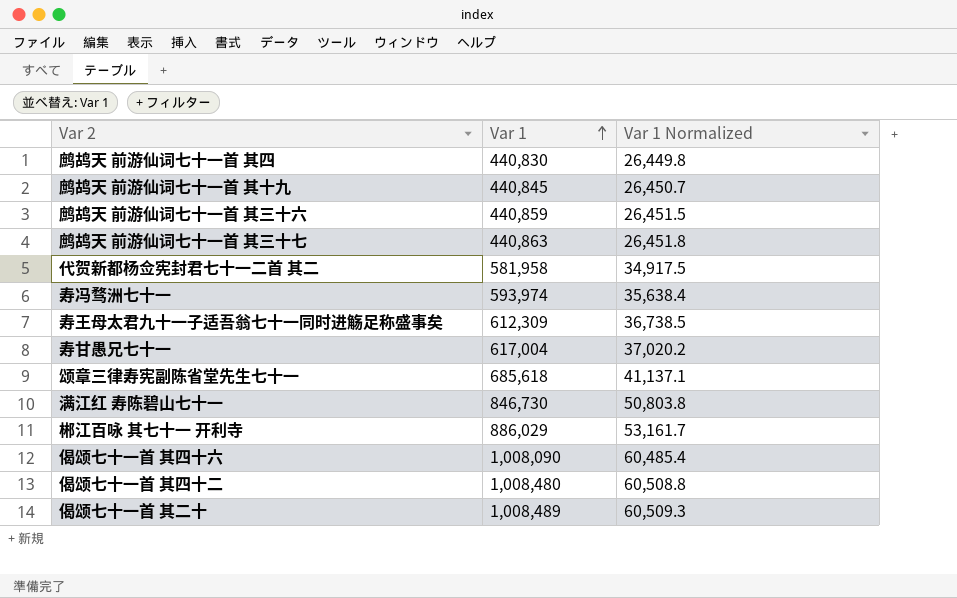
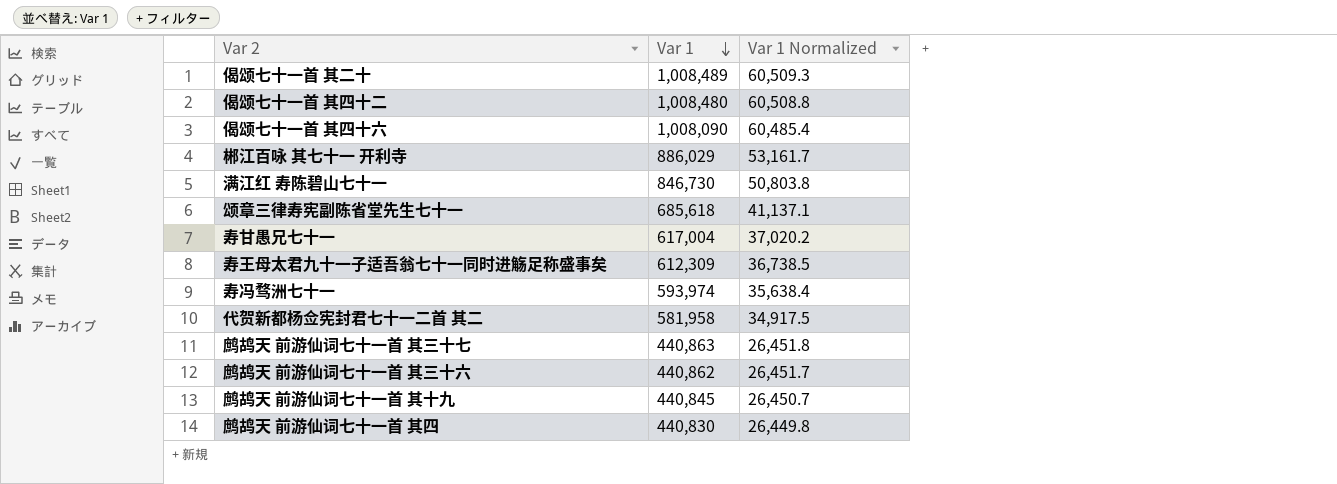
row order: Var 1 ascending -> Var 1 descending
鹧鸪天 前游仙词七十一首 其三十六 | Var 1: 440,859 -> 440,862
鹧鸪天 前游仙词七十一首 其三十六 | Var 1 Normalized: 26,451.5 -> 26,451.7

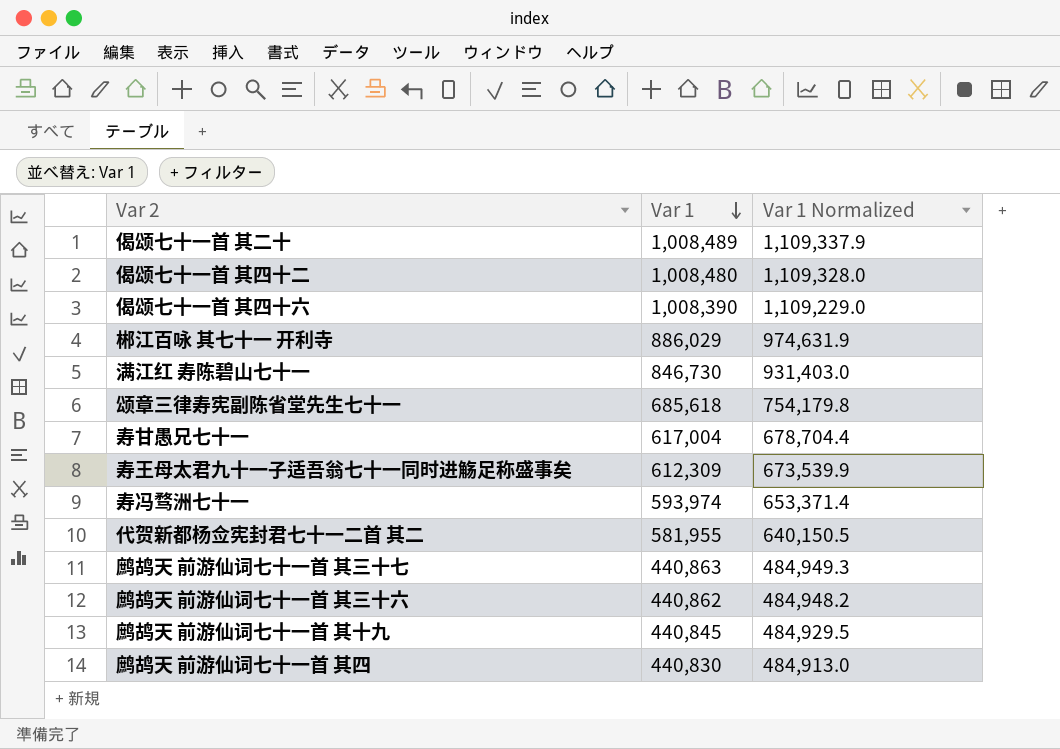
column Var 1 Normalized | formula: [Var 1] * 0.06 -> [Var 1] * 1.1
偈颂七十一首 其四十六 | Var 1: 1,008,090 -> 1,008,390
代贺新都杨佥宪封君七十一二首 其二 | Var 1: 581,958 -> 581,955

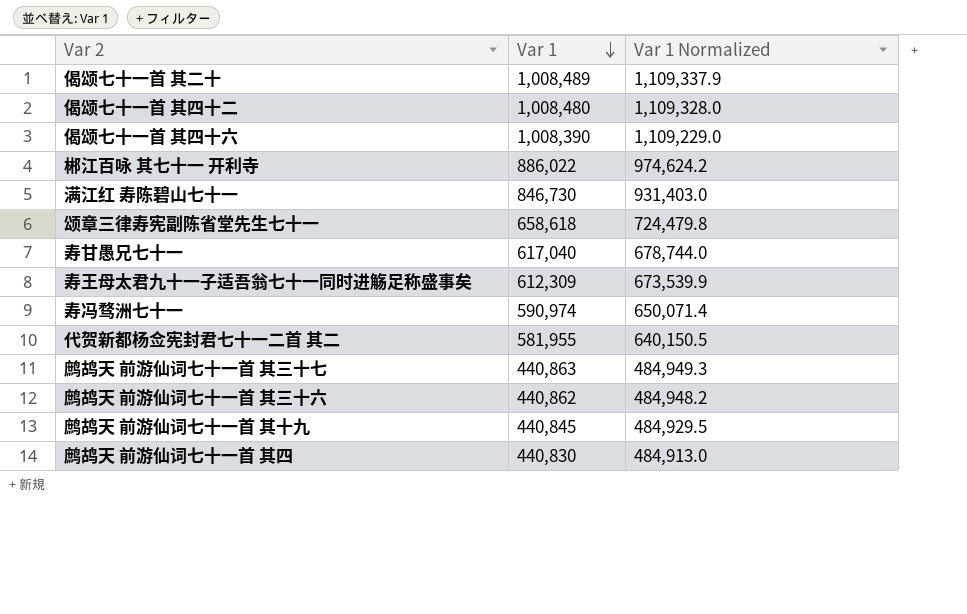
郴江百咏 其七十一 开利寺 | Var 1: 886,029 -> 886,022
郴江百咏 其七十一 开利寺 | Var 1 Normalized: 974,631.9 -> 974,624.2
颂章三律寿宪副陈省堂先生七十一 | Var 1: 685,618 -> 658,618
颂章三律寿宪副陈省堂先生七十一 | Var 1 Normalized: 754,179.8 -> 724,479.8
寿甘愚兄七十一 | Var 1: 617,004 -> 617,040
寿甘愚兄七十一 | Var 1 Normalized: 678,704.4 -> 678,744.0
寿冯骛洲七十一 | Var 1: 593,974 -> 590,974
寿冯骛洲七十一 | Var 1 Normalized: 653,371.4 -> 650,071.4

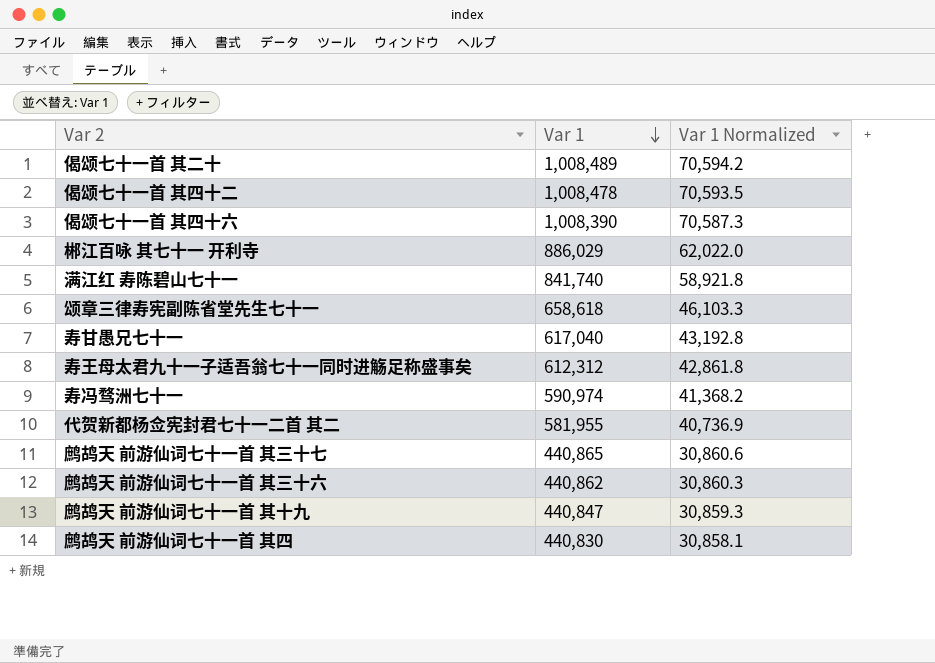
column Var 1 Normalized | formula: [Var 1] * 1.1 -> [Var 1] * 0.07
偈颂七十一首 其四十二 | Var 1: 1,008,480 -> 1,008,478
郴江百咏 其七十一 开利寺 | Var 1: 886,022 -> 886,029
满江红 寿陈碧山七十一 | Var 1: 846,730 -> 841,740
寿王母太君九十一子适吾翁七十一同时进觞足称盛事矣 | Var 1: 612,309 -> 612,312
鹧鸪天 前游仙词七十一首 其三十七 | Var 1: 440,863 -> 440,865
鹧鸪天 前游仙词七十一首 其十九 | Var 1: 440,845 -> 440,847

